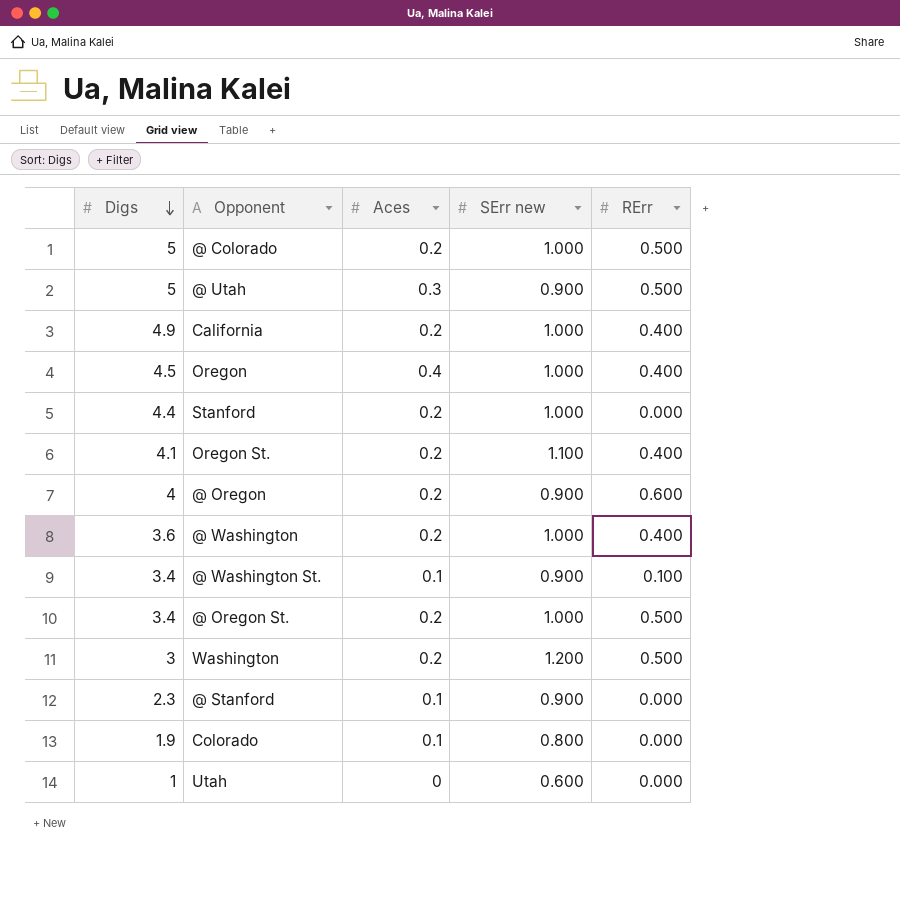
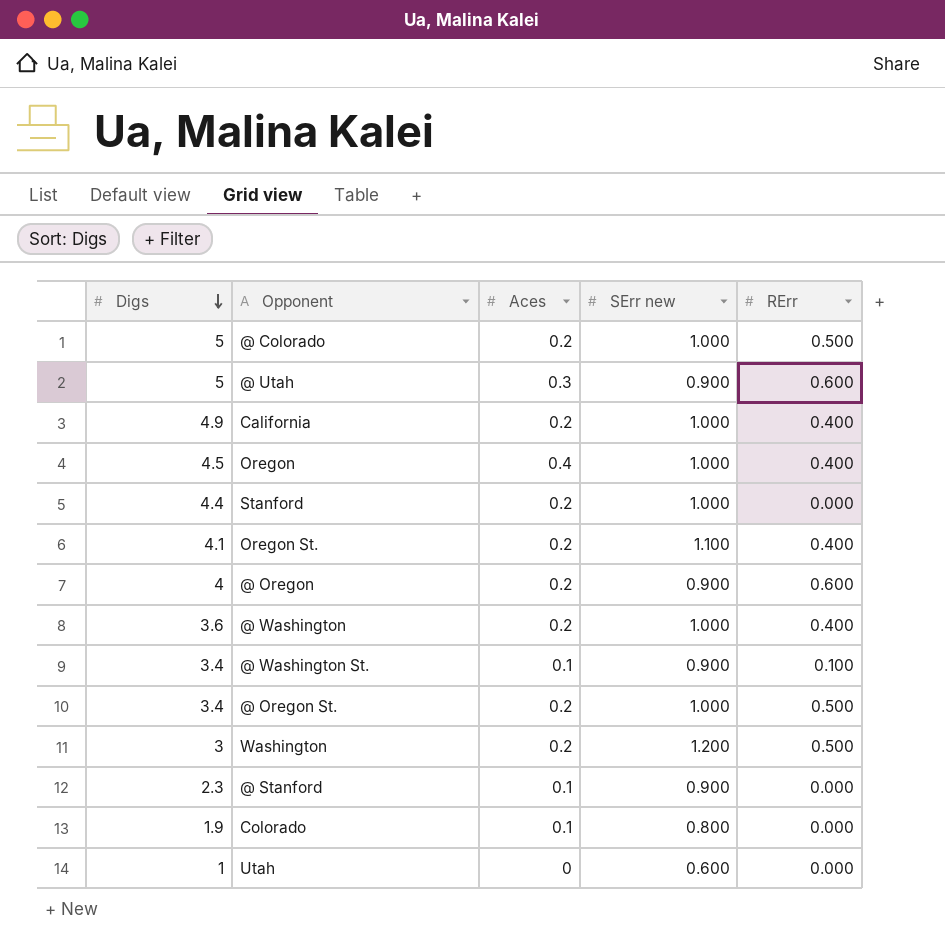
@ Utah | RErr: 0.500 -> 0.600

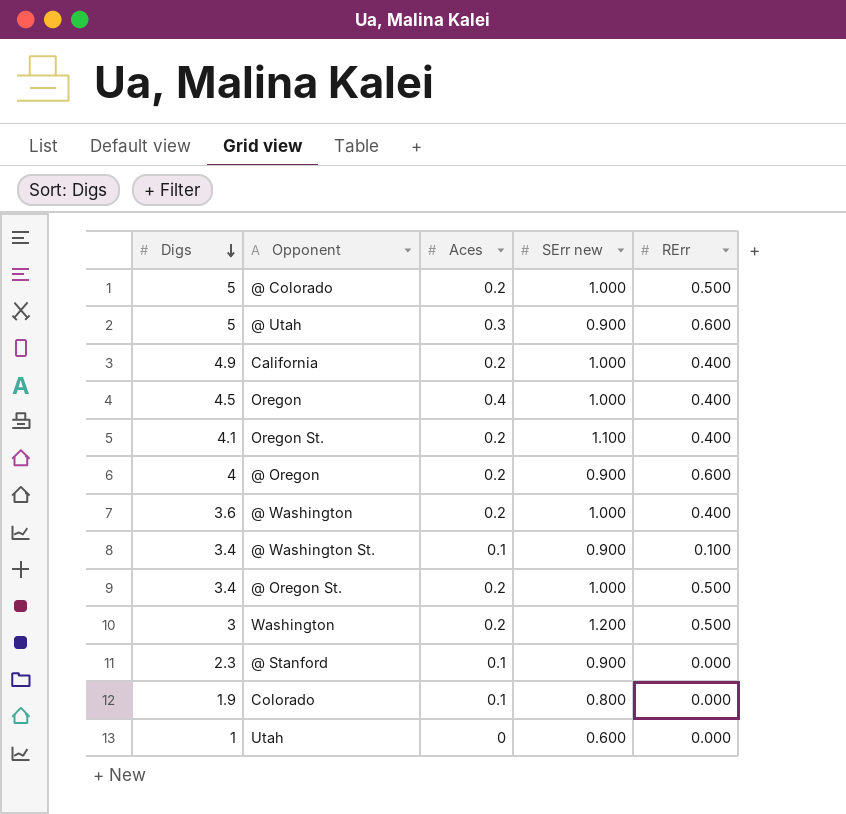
row Stanford: 4.4 | 0.2 | 1.000 | 0.000 -> none

